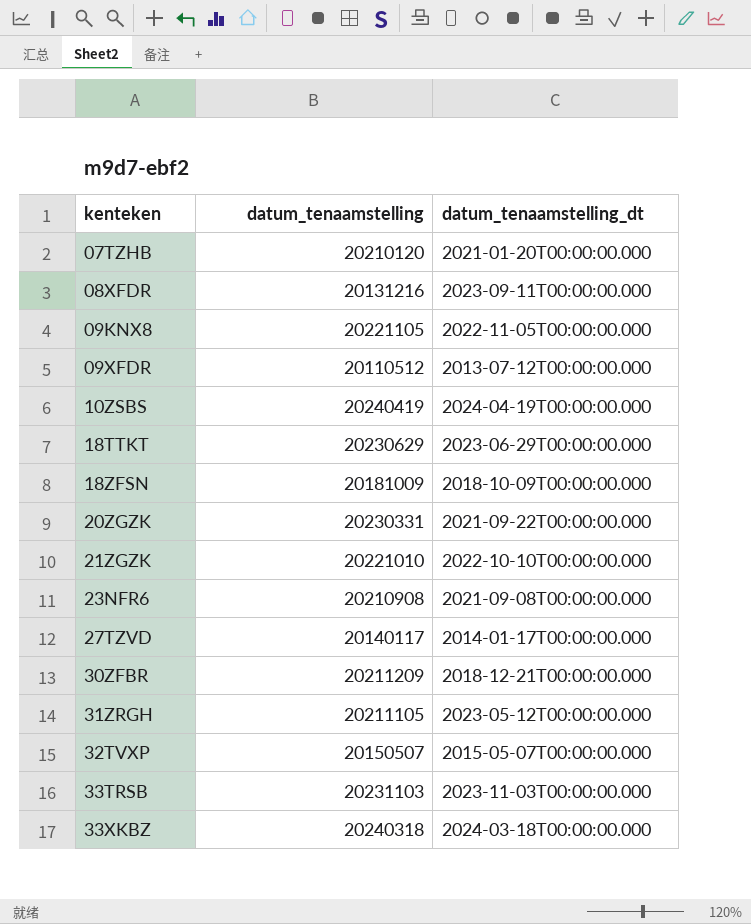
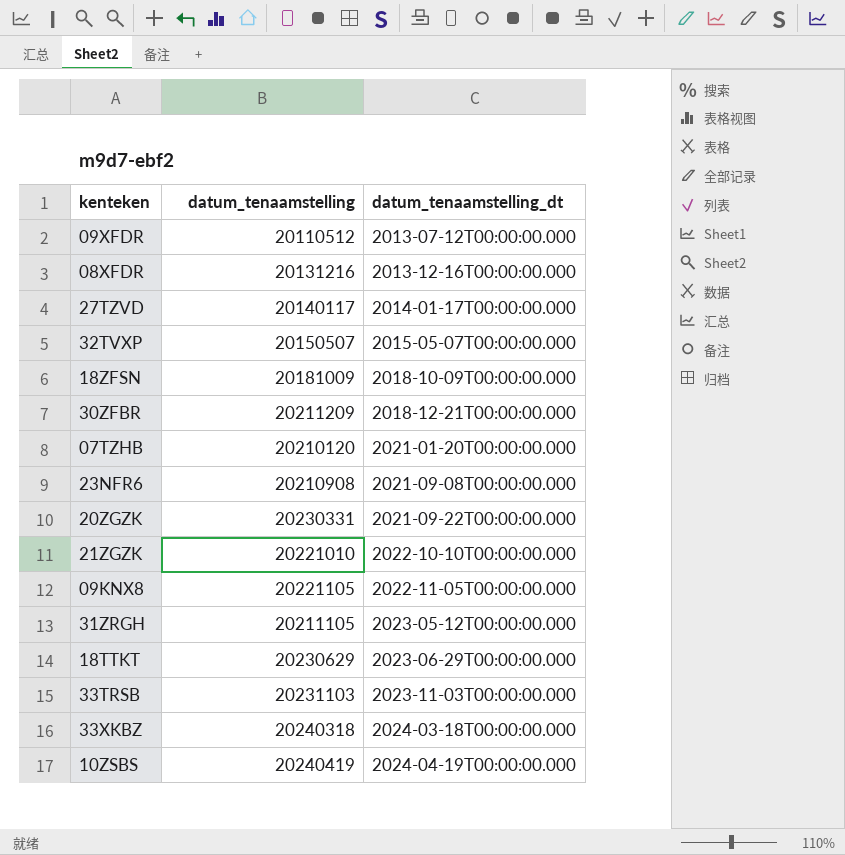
row order: kenteken ascending -> datum_tenaamstelling_dt ascending
08XFDR | datum_tenaamstelling_dt: 2023-09-11T00:00:00.000 -> 2013-12-16T00:00:00.000

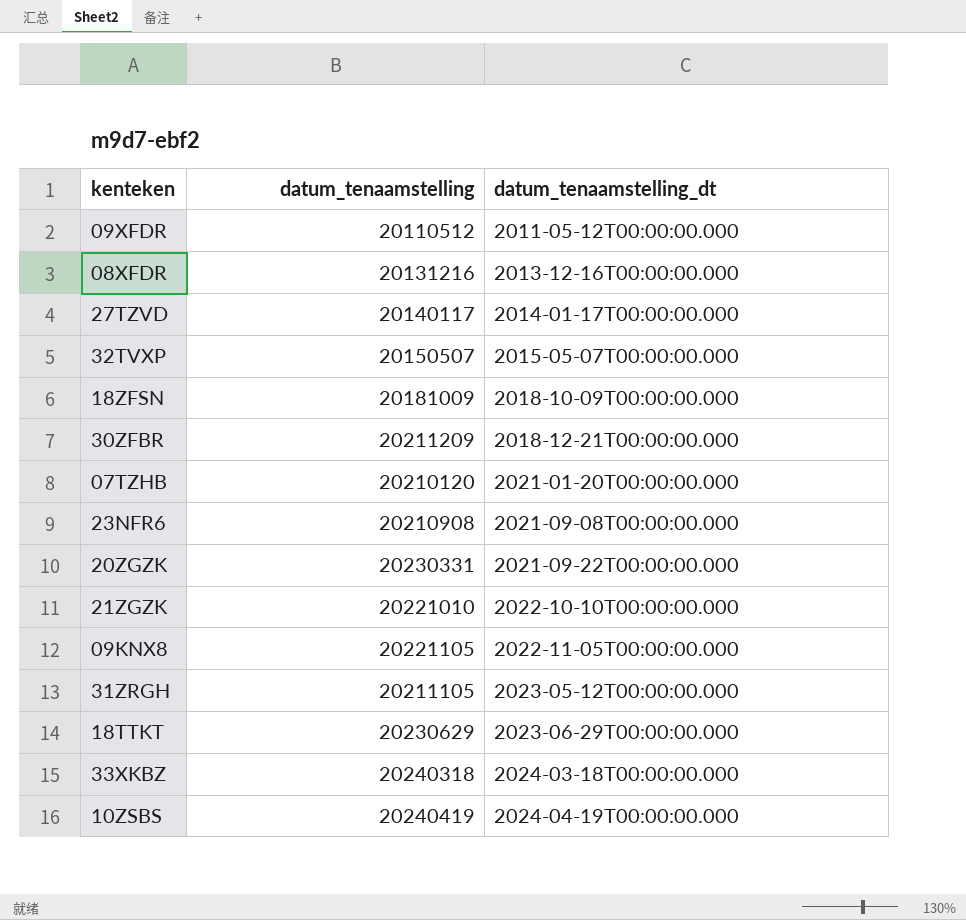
row 33TRSB: 20231103 | 2023-11-03T00:00:00.000 -> none
09XFDR | datum_tenaamstelling_dt: 2013-07-12T00:00:00.000 -> 2011-05-12T00:00:00.000

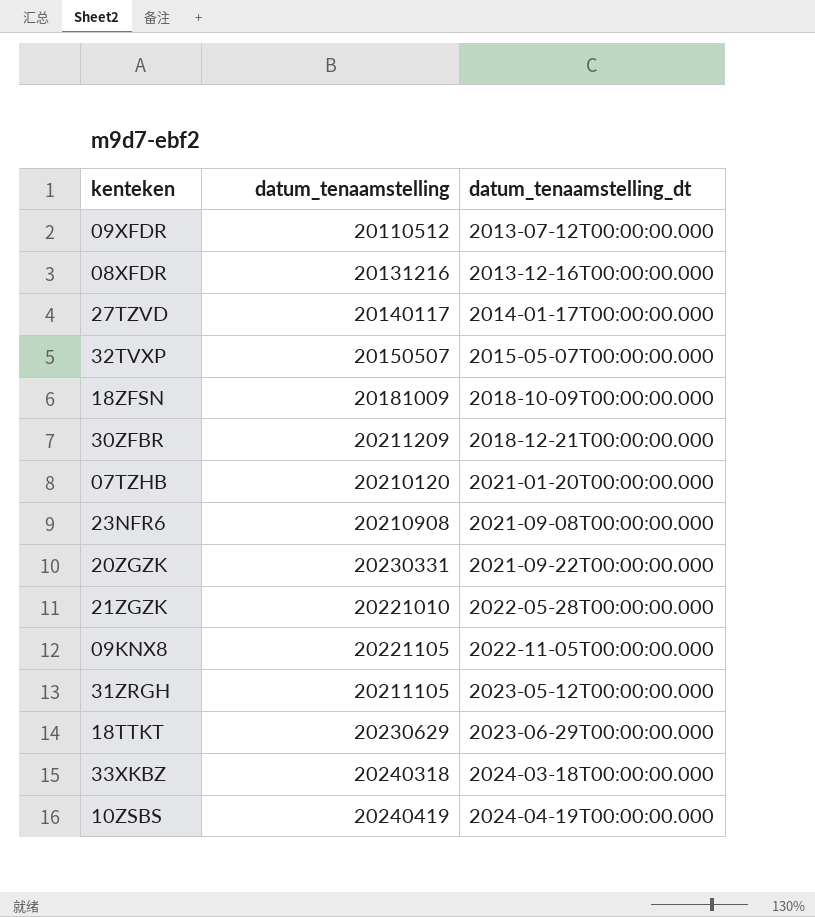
09XFDR | datum_tenaamstelling_dt: 2011-05-12T00:00:00.000 -> 2013-07-12T00:00:00.000
21ZGZK | datum_tenaamstelling_dt: 2022-10-10T00:00:00.000 -> 2022-05-28T00:00:00.000

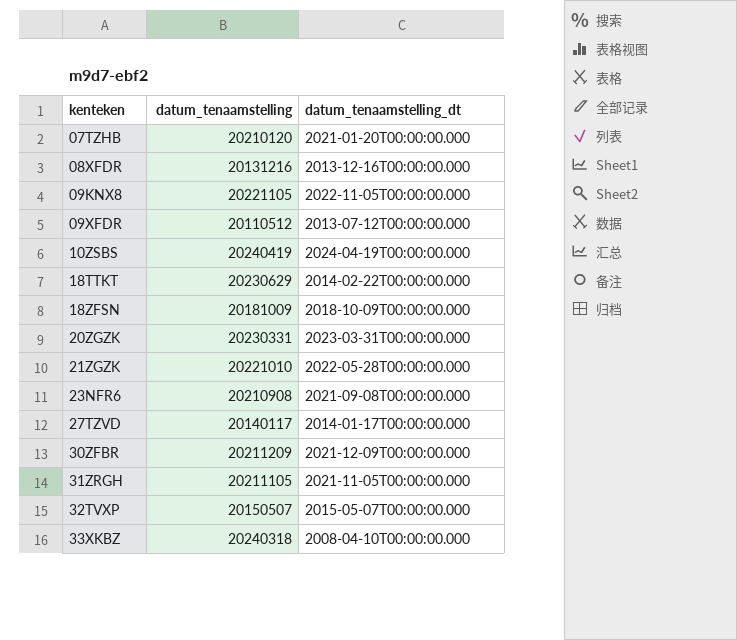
row order: datum_tenaamstelling_dt ascending -> kenteken ascending
18TTKT | datum_tenaamstelling_dt: 2023-06-29T00:00:00.000 -> 2014-02-22T00:00:00.000
20ZGZK | datum_tenaamstelling_dt: 2021-09-22T00:00:00.000 -> 2023-03-31T00:00:00.000
30ZFBR | datum_tenaamstelling_dt: 2018-12-21T00:00:00.000 -> 2021-12-09T00:00:00.000
31ZRGH | datum_tenaamstelling_dt: 2023-05-12T00:00:00.000 -> 2021-11-05T00:00:00.000
33XKBZ | datum_tenaamstelling_dt: 2024-03-18T00:00:00.000 -> 2008-04-10T00:00:00.000

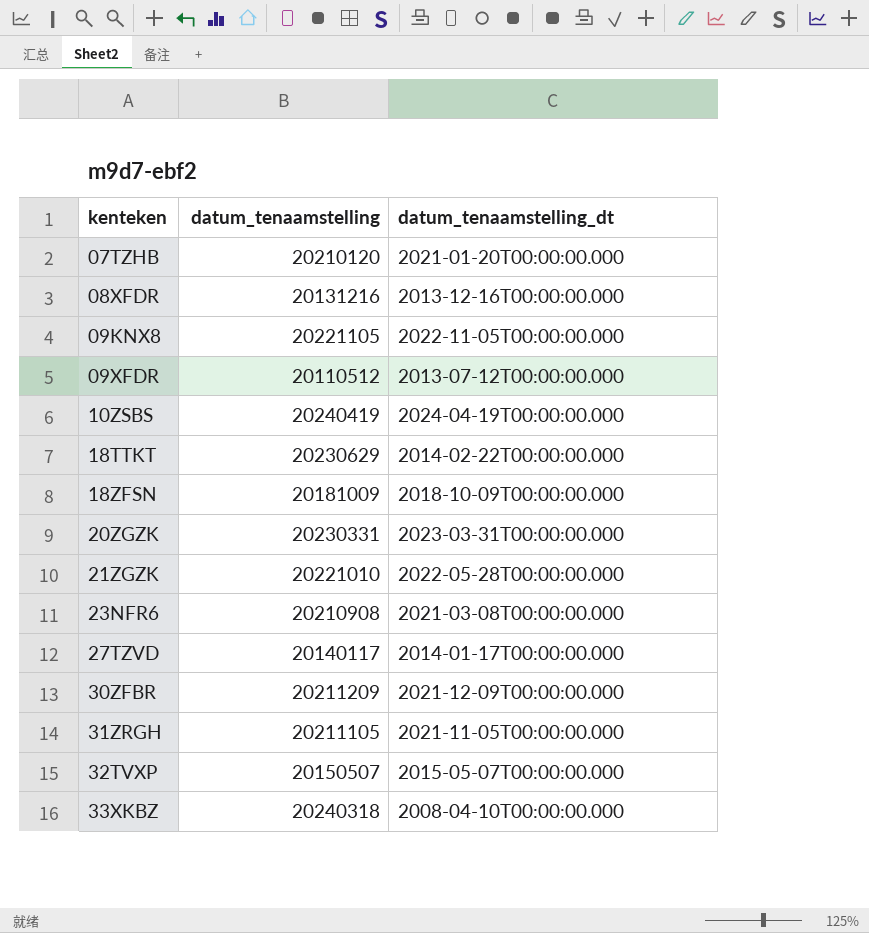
23NFR6 | datum_tenaamstelling_dt: 2021-09-08T00:00:00.000 -> 2021-03-08T00:00:00.000

